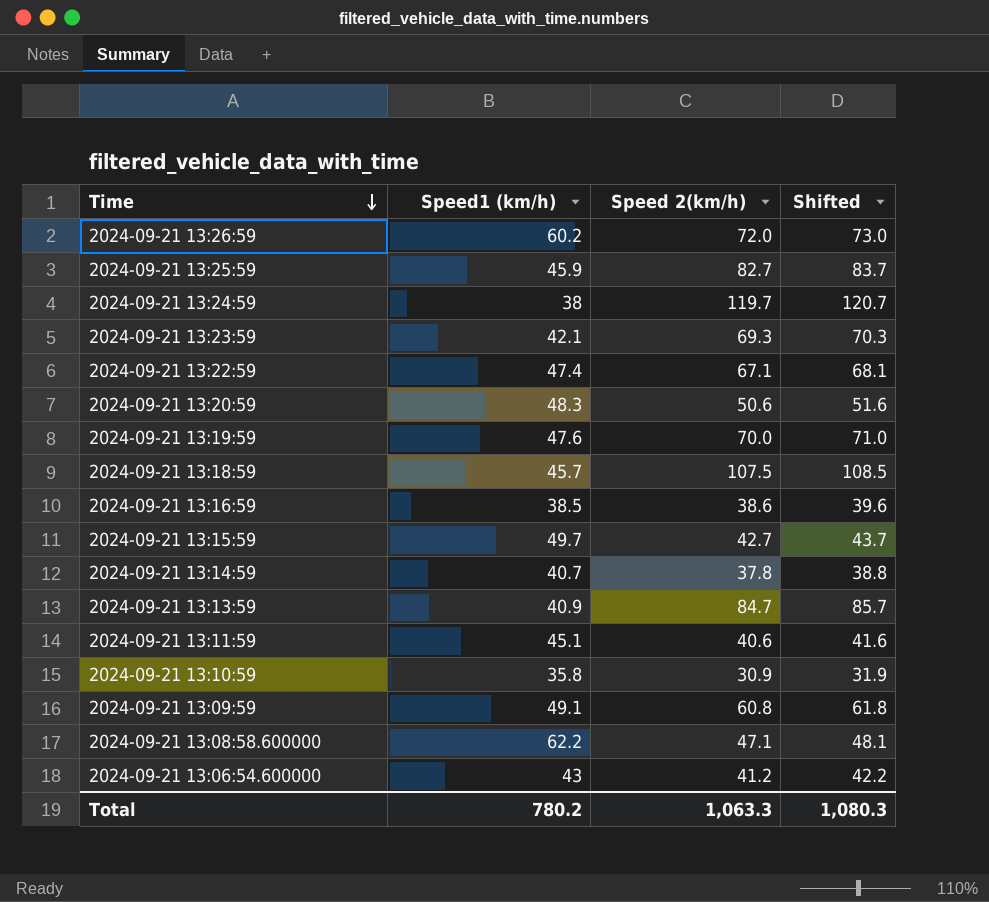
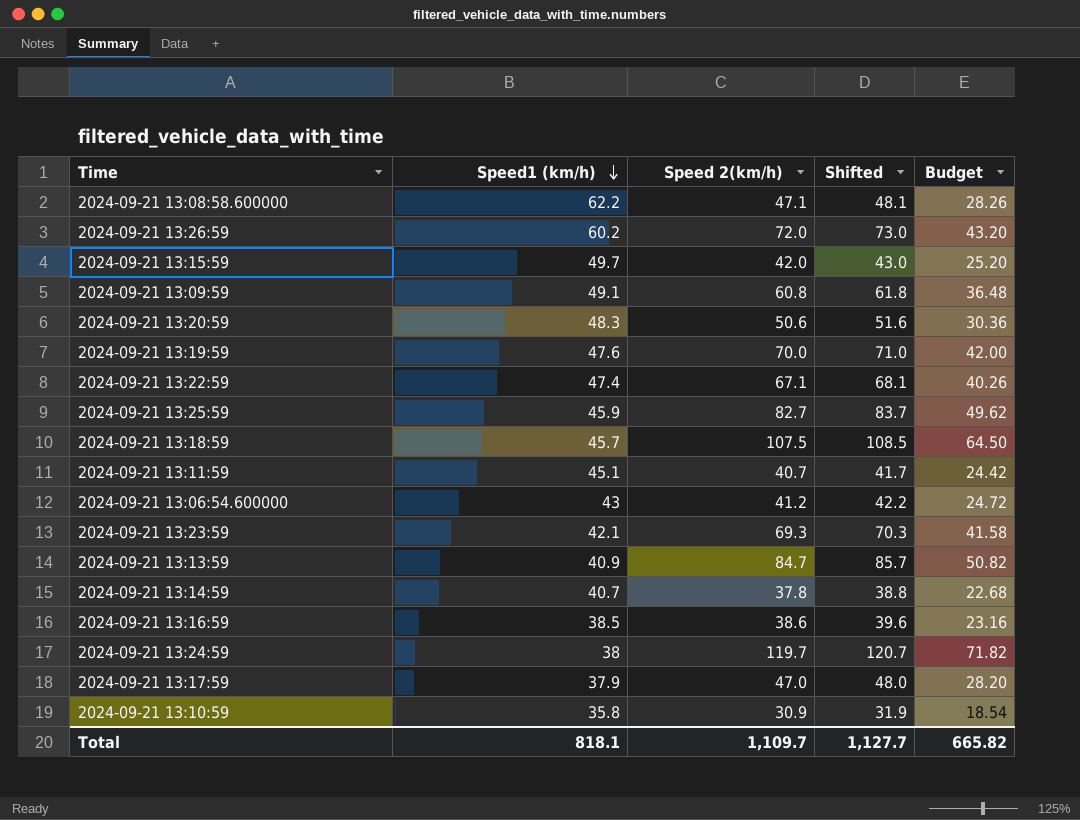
row order: Time descending -> Speed1 (km/h) descending
column Budget | formula: none -> [Speed 2(km/h)] * 0.6
2024-09-21 13:15:59 | Speed 2(km/h): 42.7 -> 42.0
2024-09-21 13:15:59 | Shifted: 43.7 -> 43.0
2024-09-21 13:11:59 | Speed 2(km/h): 40.6 -> 40.7
2024-09-21 13:11:59 | Shifted: 41.6 -> 41.7
row 2024-09-21 13:17:59: none -> 37.9 | 47.0 | 48.0 | 28.20
Total | Speed1 (km/h): 780.2 -> 818.1
Total | Speed 2(km/h): 1,063.3 -> 1,109.7
Total | Shifted: 1,080.3 -> 1,127.7

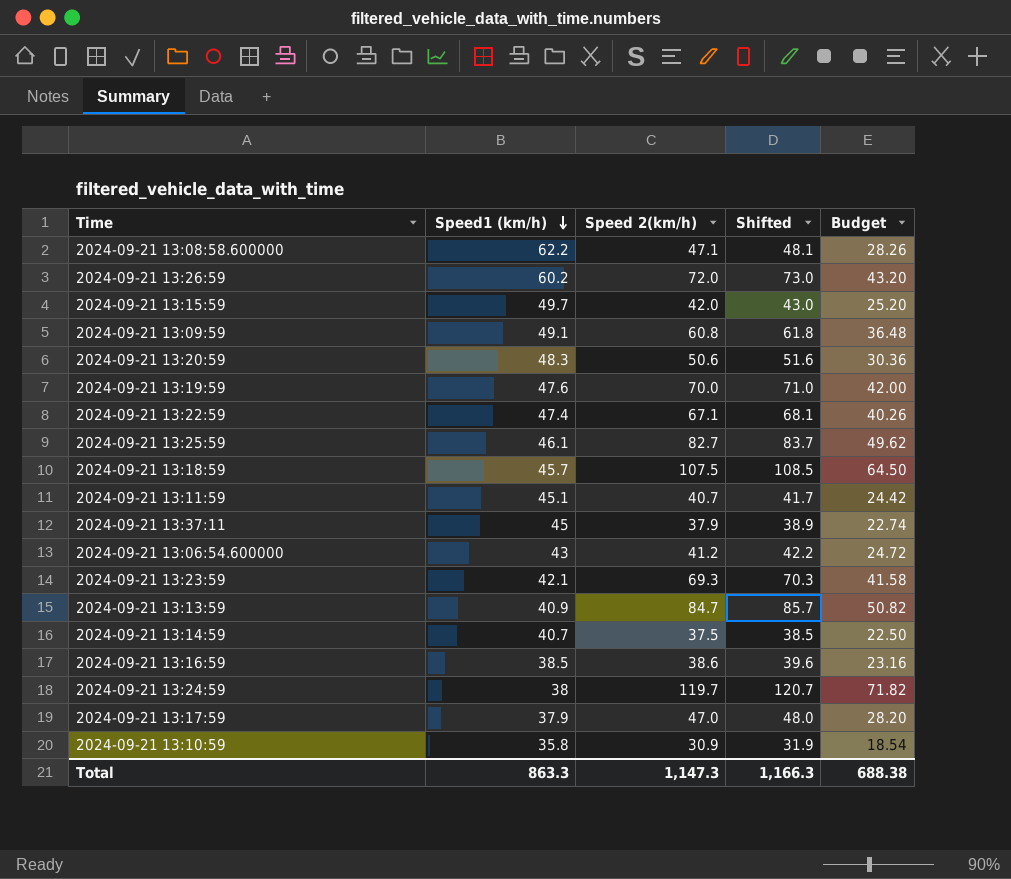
2024-09-21 13:25:59 | Speed1 (km/h): 45.9 -> 46.1
row 2024-09-21 13:37:11: none -> 45 | 37.9 | 38.9 | 22.74
2024-09-21 13:14:59 | Speed 2(km/h): 37.8 -> 37.5
2024-09-21 13:14:59 | Shifted: 38.8 -> 38.5
2024-09-21 13:14:59 | Budget: 22.68 -> 22.50
Total | Speed1 (km/h): 818.1 -> 863.3
Total | Speed 2(km/h): 1,109.7 -> 1,147.3
Total | Shifted: 1,127.7 -> 1,166.3
Total | Budget: 665.82 -> 688.38

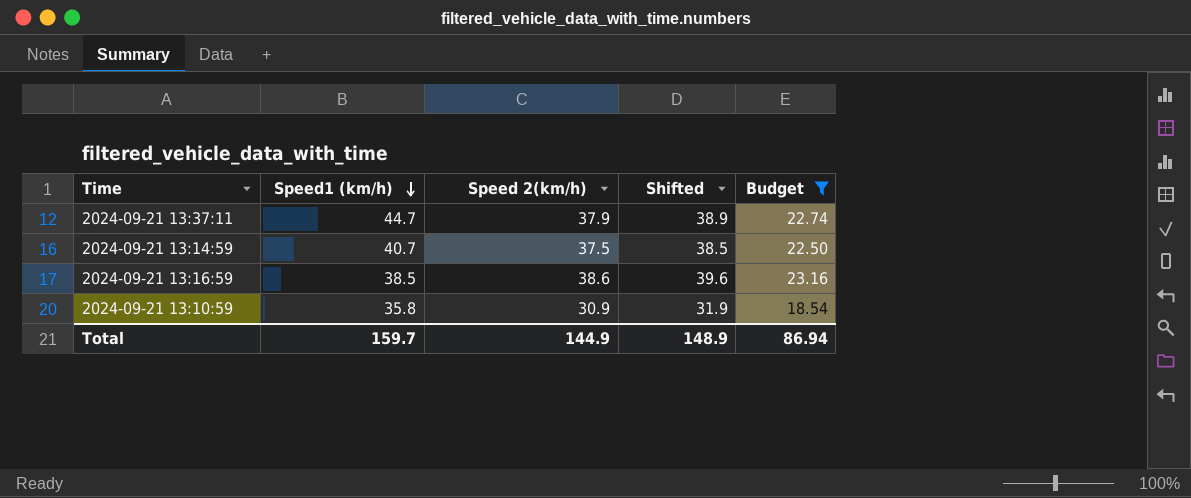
filter: none -> Budget <= 23.16
2024-09-21 13:37:11 | Speed1 (km/h): 45 -> 44.7
Total | Speed1 (km/h): 863.3 -> 159.7
Total | Speed 2(km/h): 1,147.3 -> 144.9
Total | Shifted: 1,166.3 -> 148.9
Total | Budget: 688.38 -> 86.94

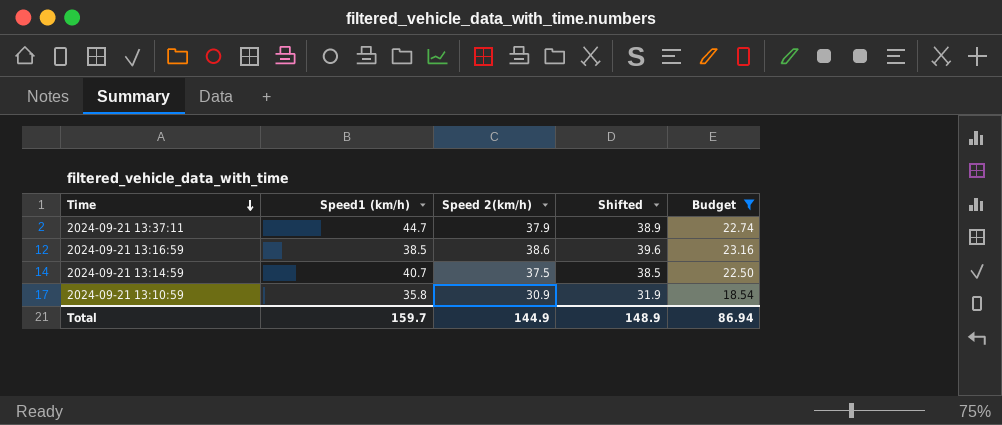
row order: Speed1 (km/h) descending -> Time descending

